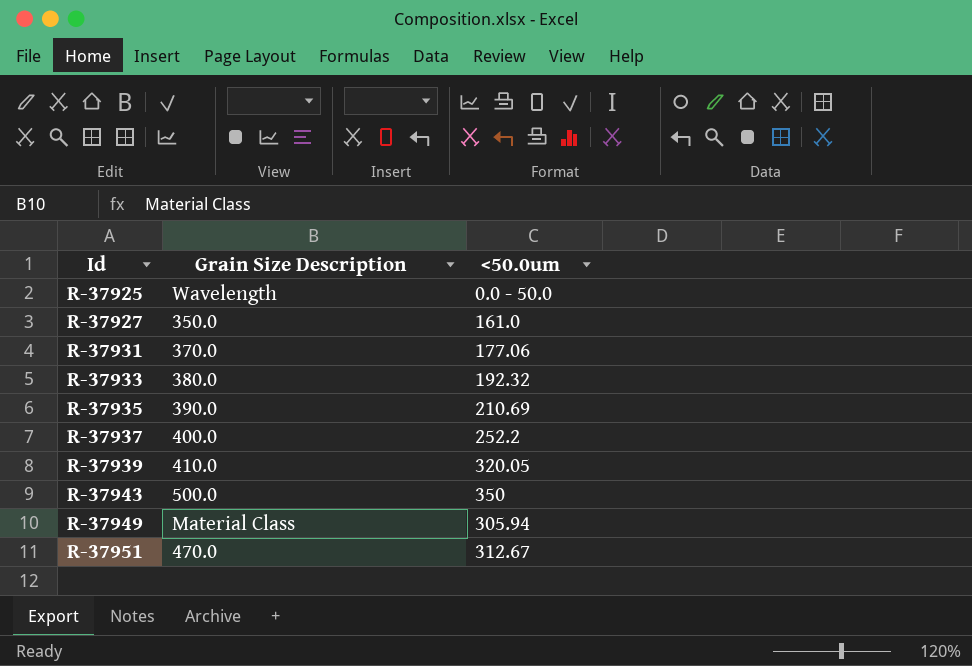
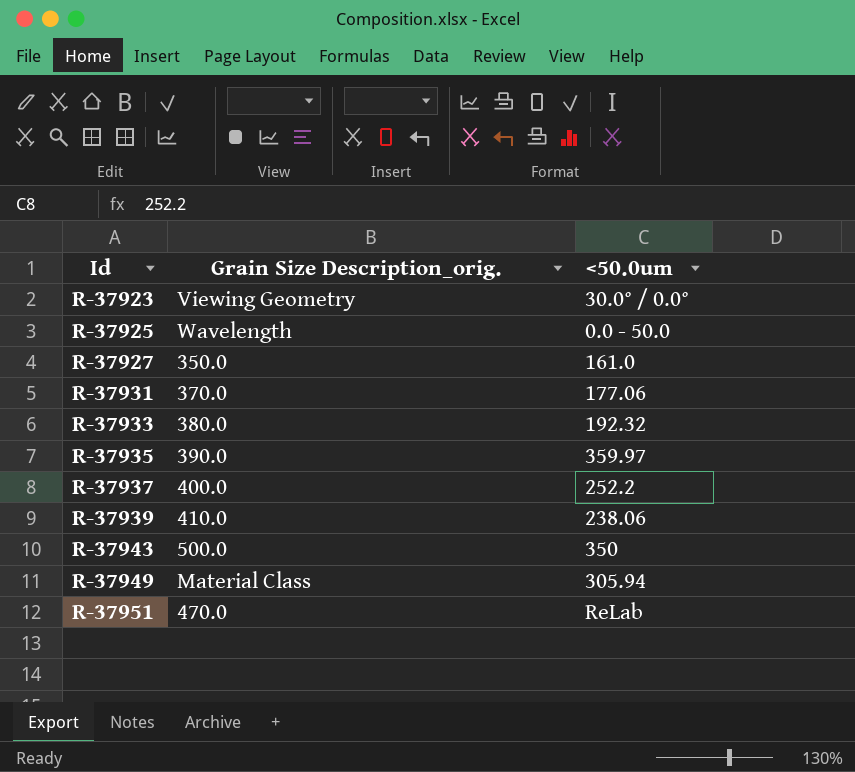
column name: Grain Size Description -> Grain Size Description_orig.
row R-37923: none -> Viewing Geometry | 30.0° / 0.0°
R-37935 | <50.0um: 210.69 -> 359.97
R-37939 | <50.0um: 320.05 -> 238.06
R-37951 | <50.0um: 312.67 -> ReLab

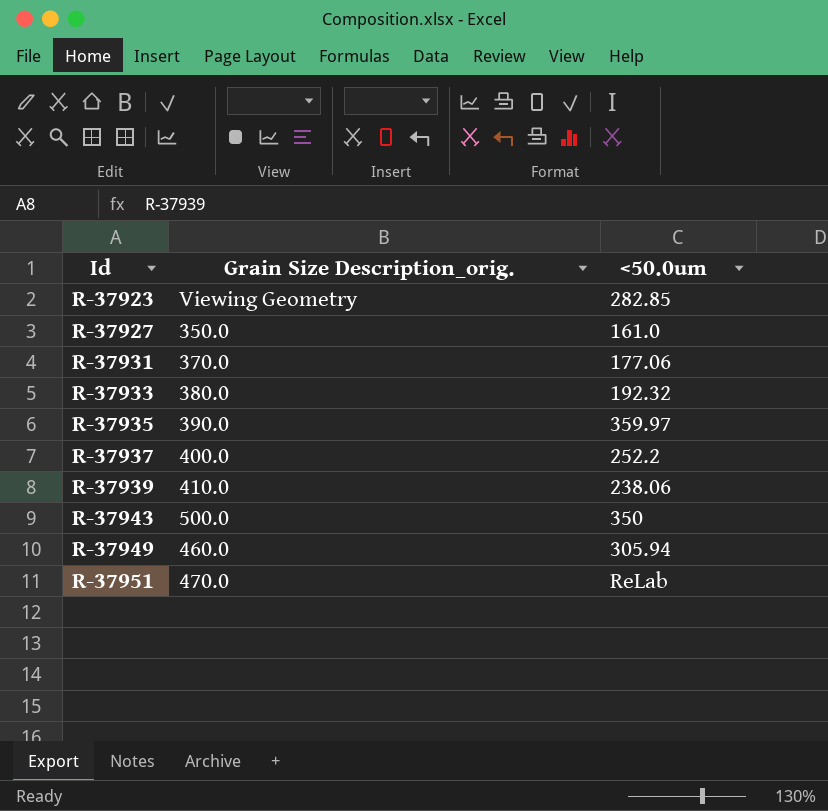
row R-37925: Wavelength | 0.0 - 50.0 -> none
R-37923 | <50.0um: 30.0° / 0.0° -> 282.85
R-37949 | Grain Size Description_orig.: Material Class -> 460.0

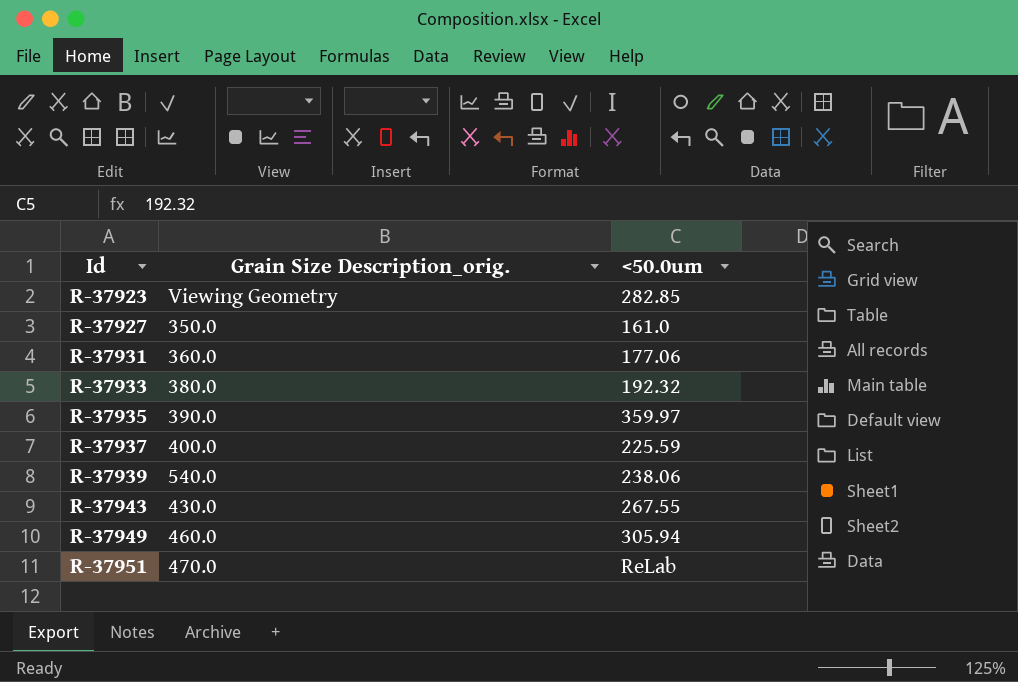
R-37931 | Grain Size Description_orig.: 370.0 -> 360.0
R-37937 | <50.0um: 252.2 -> 225.59
R-37939 | Grain Size Description_orig.: 410.0 -> 540.0
R-37943 | Grain Size Description_orig.: 500.0 -> 430.0
R-37943 | <50.0um: 350 -> 267.55

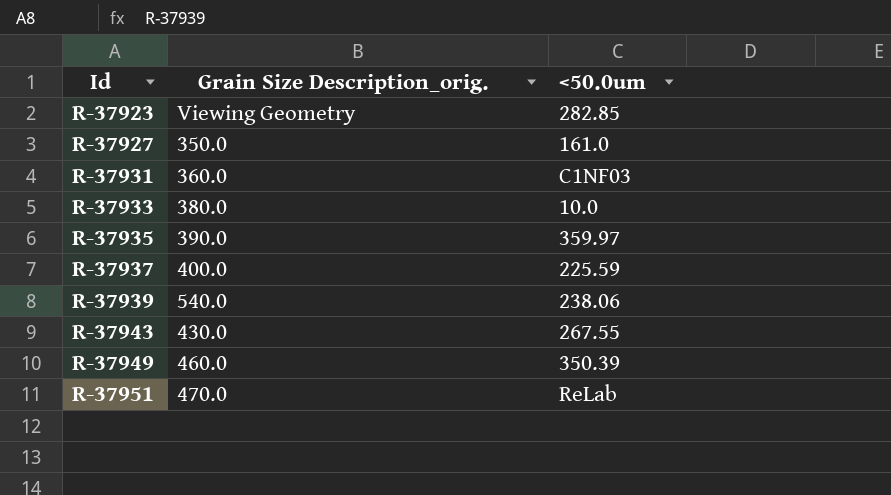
R-37931 | <50.0um: 177.06 -> C1NF03
R-37933 | <50.0um: 192.32 -> 10.0
R-37949 | <50.0um: 305.94 -> 350.39

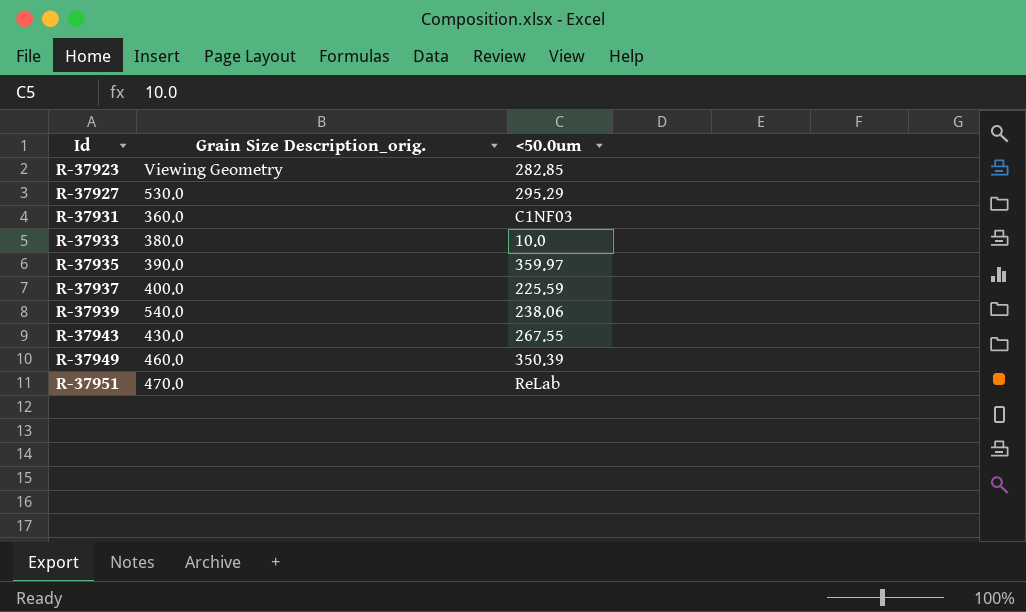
R-37927 | Grain Size Description_orig.: 350.0 -> 530.0
R-37927 | <50.0um: 161.0 -> 295.29

